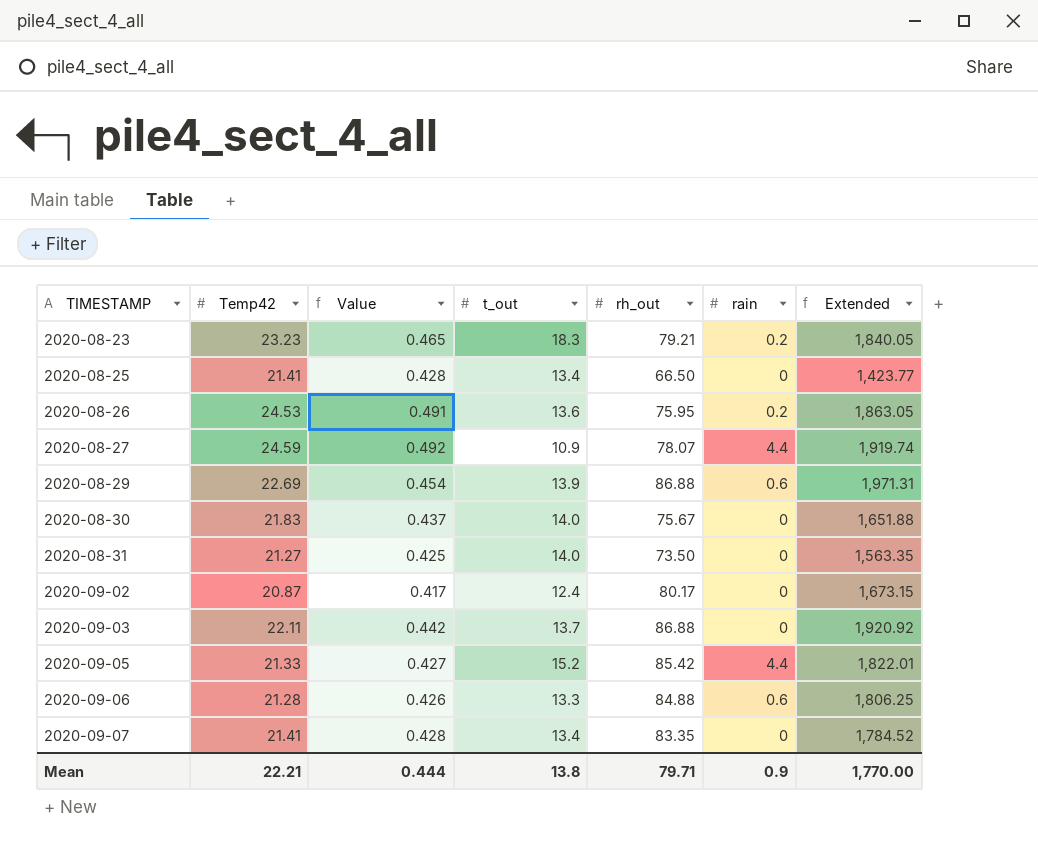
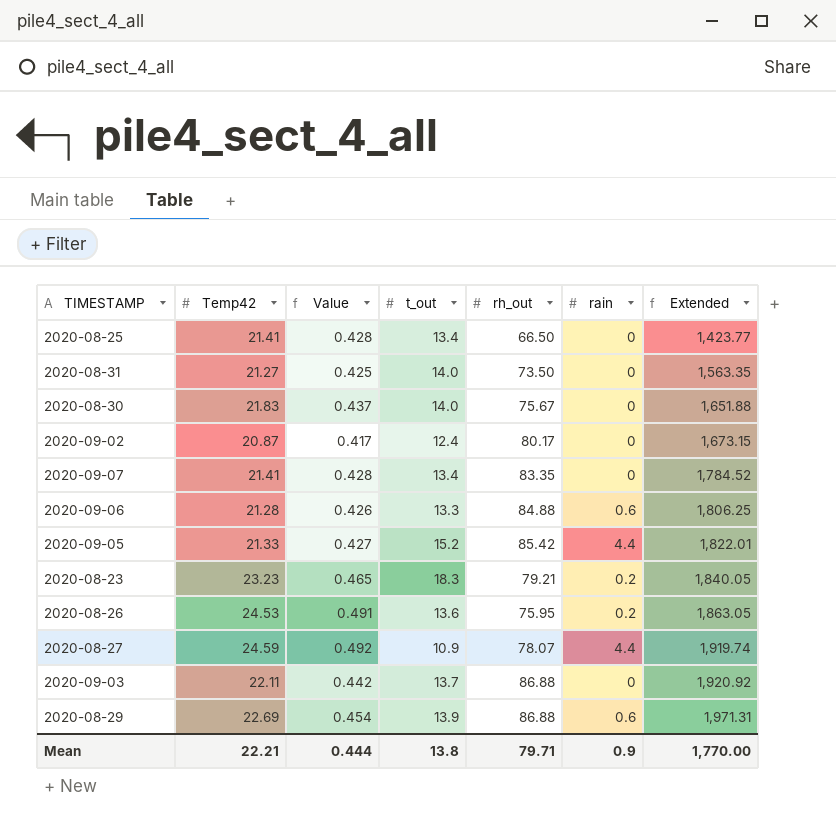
row order: TIMESTAMP ascending -> Extended ascending

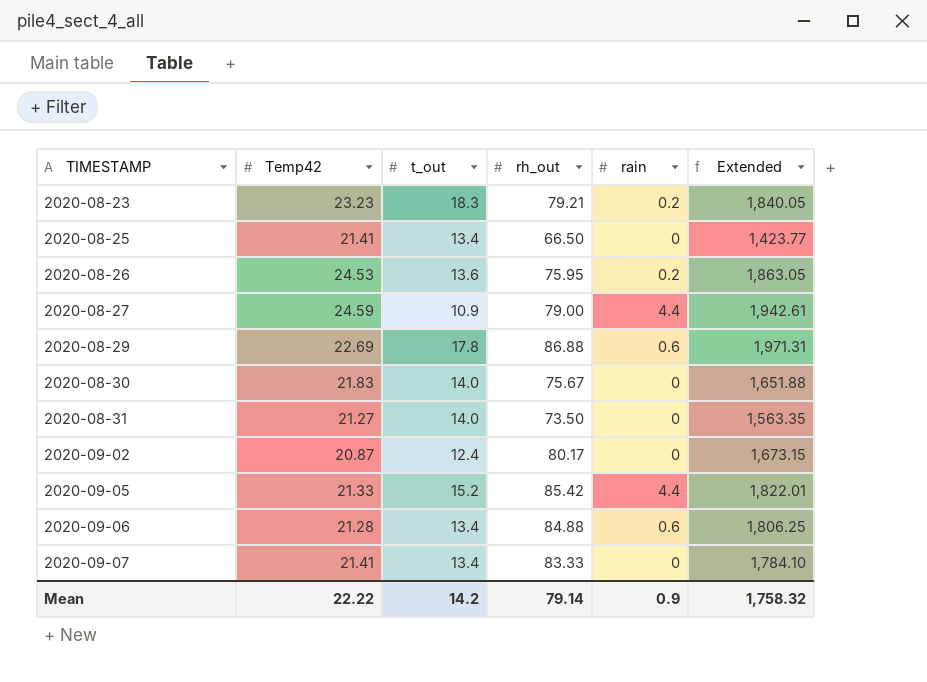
row order: Extended ascending -> TIMESTAMP ascending
column Value | formula: [Temp42] * 0.02 -> none
row 2020-09-03: 22.11 | 0.442 | 13.7 | 86.88 | 0 | 1,920.92 -> none
2020-08-27 | rh_out: 78.07 -> 79.00
2020-08-27 | Extended: 1,919.74 -> 1,942.61
2020-08-29 | t_out: 13.9 -> 17.8
2020-09-06 | t_out: 13.3 -> 13.4
2020-09-07 | rh_out: 83.35 -> 83.33
2020-09-07 | Extended: 1,784.52 -> 1,784.10
Mean | Temp42: 22.21 -> 22.22
Mean | t_out: 13.8 -> 14.2
Mean | rh_out: 79.71 -> 79.14
Mean | Extended: 1,770.00 -> 1,758.32

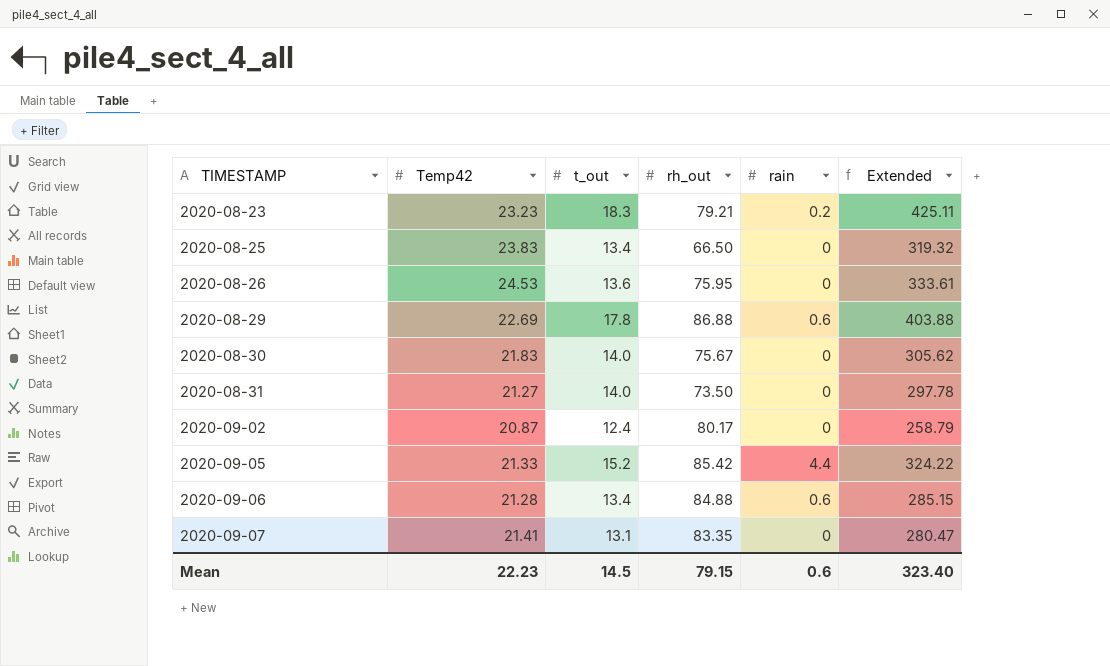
column Extended | formula: [Temp42] * [rh_out] -> [Temp42] * [t_out]
row 2020-08-27: 24.59 | 10.9 | 79.00 | 4.4 | 1,942.61 -> none
2020-08-25 | Temp42: 21.41 -> 23.83
2020-08-26 | rain: 0.2 -> 0
2020-09-07 | t_out: 13.4 -> 13.1
2020-09-07 | rh_out: 83.33 -> 83.35
Mean | Temp42: 22.22 -> 22.23
Mean | t_out: 14.2 -> 14.5
Mean | rh_out: 79.14 -> 79.15
Mean | rain: 0.9 -> 0.6
Mean | Extended: 1,758.32 -> 323.40

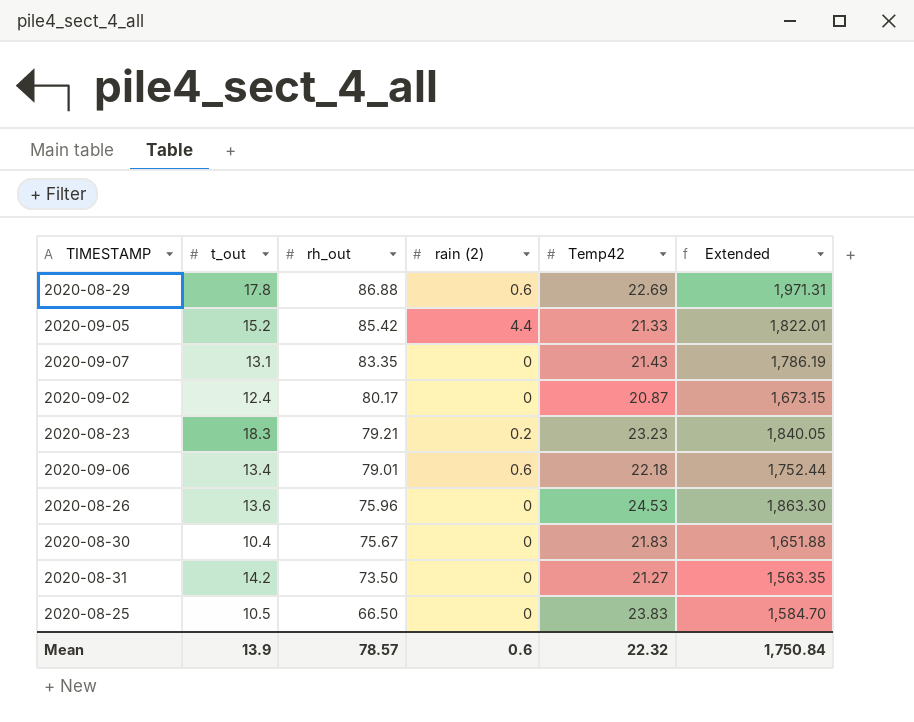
row order: TIMESTAMP ascending -> rh_out descending
column name: rain -> rain (2)
column Temp42 | position: 2 -> 5
column Extended | formula: [Temp42] * [t_out] -> [rh_out] * [Temp42]
2020-09-07 | Temp42: 21.41 -> 21.43
2020-09-06 | rh_out: 84.88 -> 79.01
2020-09-06 | Temp42: 21.28 -> 22.18
2020-08-26 | rh_out: 75.95 -> 75.96
2020-08-30 | t_out: 14.0 -> 10.4
2020-08-31 | t_out: 14.0 -> 14.2
2020-08-25 | t_out: 13.4 -> 10.5
Mean | t_out: 14.5 -> 13.9
Mean | rh_out: 79.15 -> 78.57
Mean | Temp42: 22.23 -> 22.32
Mean | Extended: 323.40 -> 1,750.84

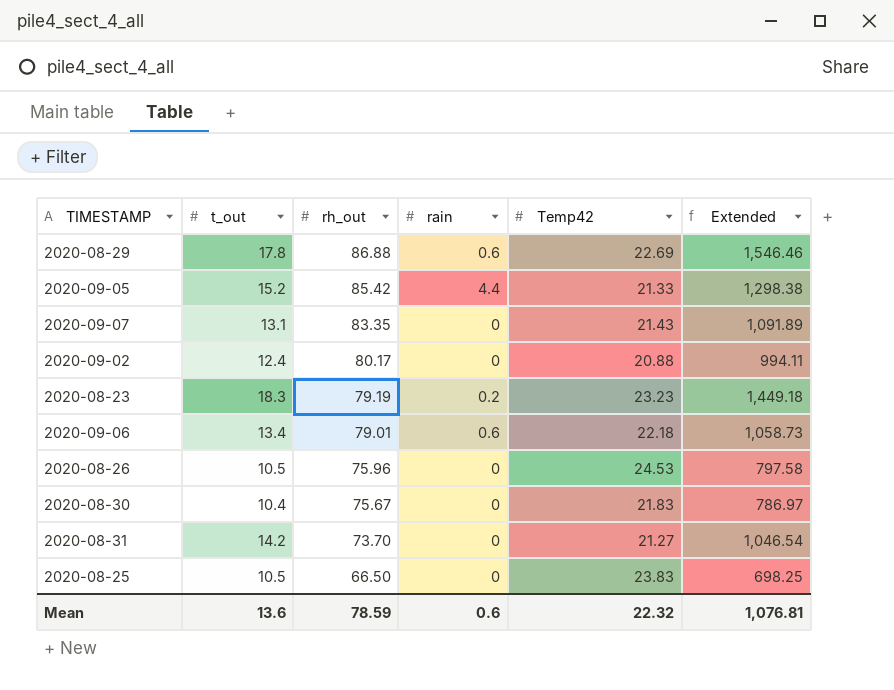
column name: rain (2) -> rain
column Extended | formula: [rh_out] * [Temp42] -> [t_out] * [rh_out]
2020-09-02 | Temp42: 20.87 -> 20.88
2020-08-23 | rh_out: 79.21 -> 79.19
2020-08-26 | t_out: 13.6 -> 10.5
2020-08-31 | rh_out: 73.50 -> 73.70
Mean | t_out: 13.9 -> 13.6
Mean | rh_out: 78.57 -> 78.59
Mean | Extended: 1,750.84 -> 1,076.81

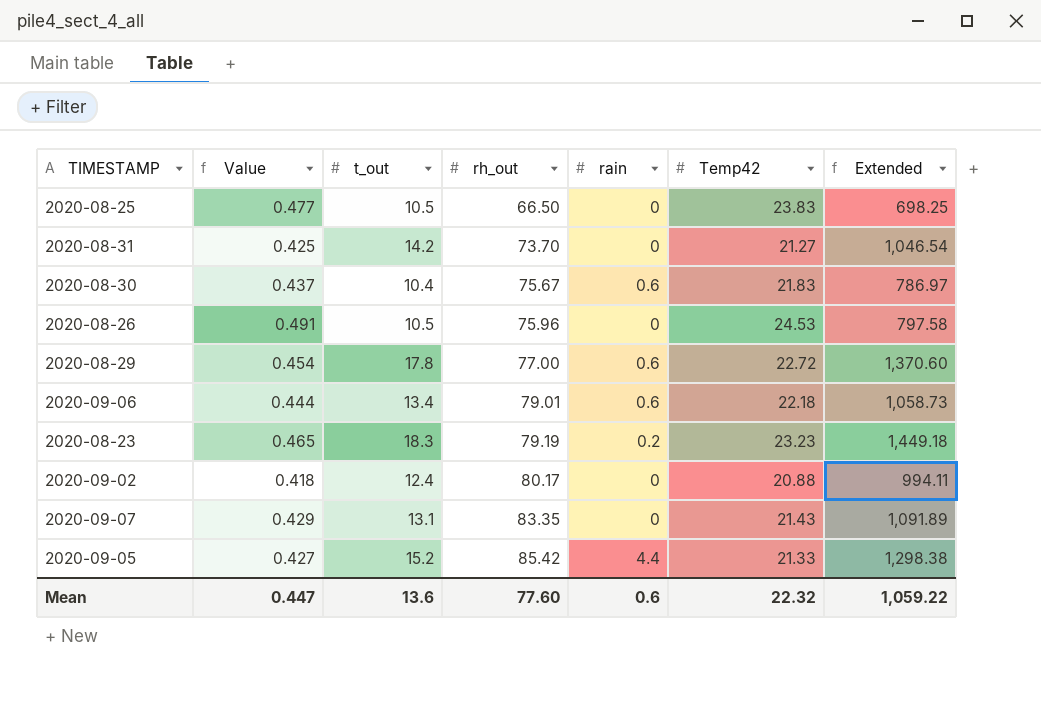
row order: rh_out descending -> rh_out ascending
column Value | formula: none -> [Temp42] * 0.02
2020-08-30 | rain: 0 -> 0.6
2020-08-29 | rh_out: 86.88 -> 77.00
2020-08-29 | Temp42: 22.69 -> 22.72
2020-08-29 | Extended: 1,546.46 -> 1,370.60
Mean | rh_out: 78.59 -> 77.60
Mean | Extended: 1,076.81 -> 1,059.22

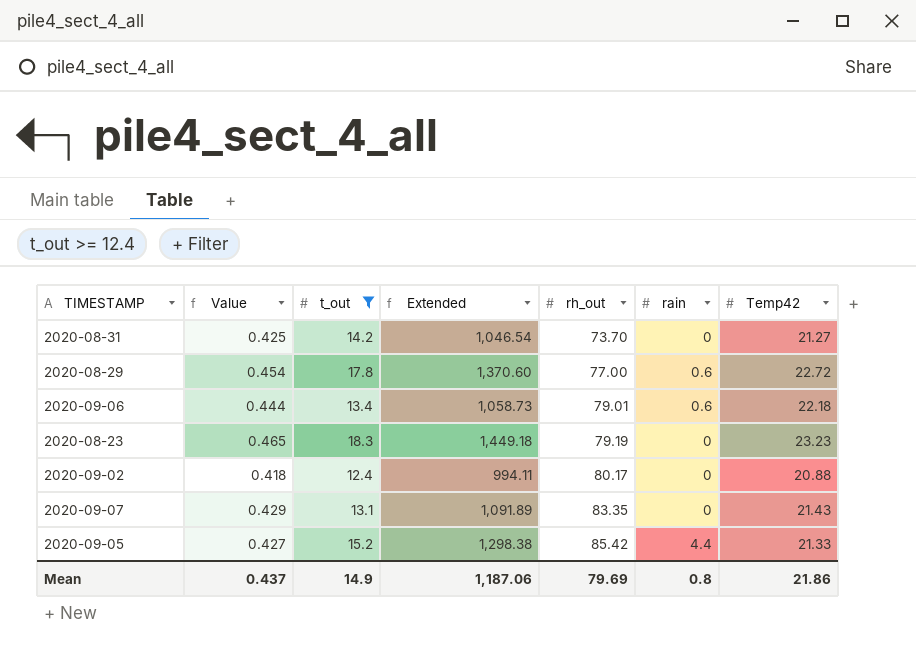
filter: none -> t_out >= 12.4
column Extended | position: 7 -> 4
2020-08-23 | rain: 0.2 -> 0
Mean | Value: 0.447 -> 0.437
Mean | t_out: 13.6 -> 14.9
Mean | Extended: 1,059.22 -> 1,187.06
Mean | rh_out: 77.60 -> 79.69
Mean | rain: 0.6 -> 0.8
Mean | Temp42: 22.32 -> 21.86

